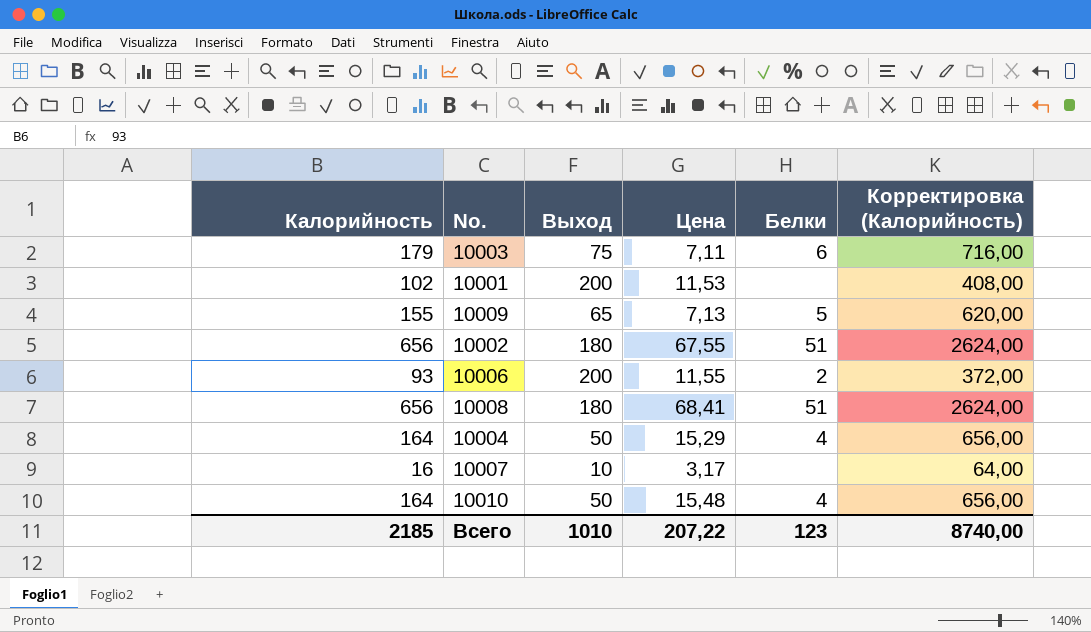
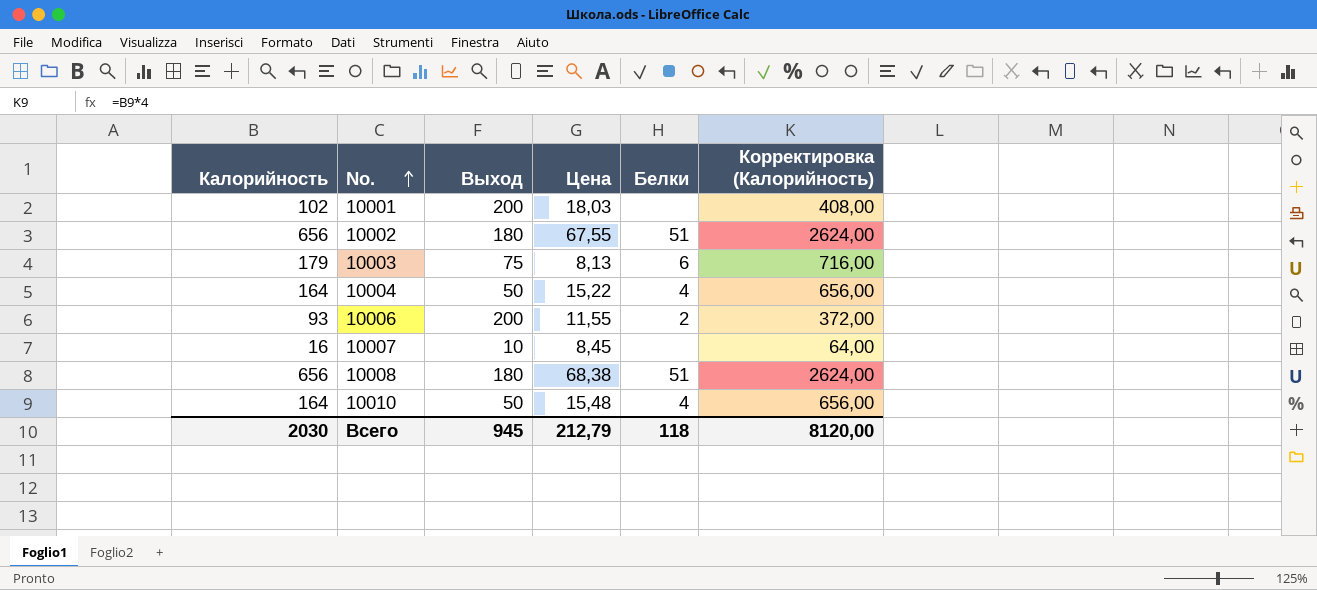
row order: none -> No. ascending
row 10009: 155 | 65 | 7,13 | 5 | 620,00 -> none
10001 | Цена: 11,53 -> 18,03
10003 | Цена: 7,11 -> 8,13
10004 | Цена: 15,29 -> 15,22
10007 | Цена: 3,17 -> 8,45
10008 | Цена: 68,41 -> 68,38
Всего | Калорийность: 2185 -> 2030
Всего | Выход: 1010 -> 945
Всего | Цена: 207,22 -> 212,79
Всего | Белки: 123 -> 118
Всего | Корректировка (Калорийность): 8740,00 -> 8120,00

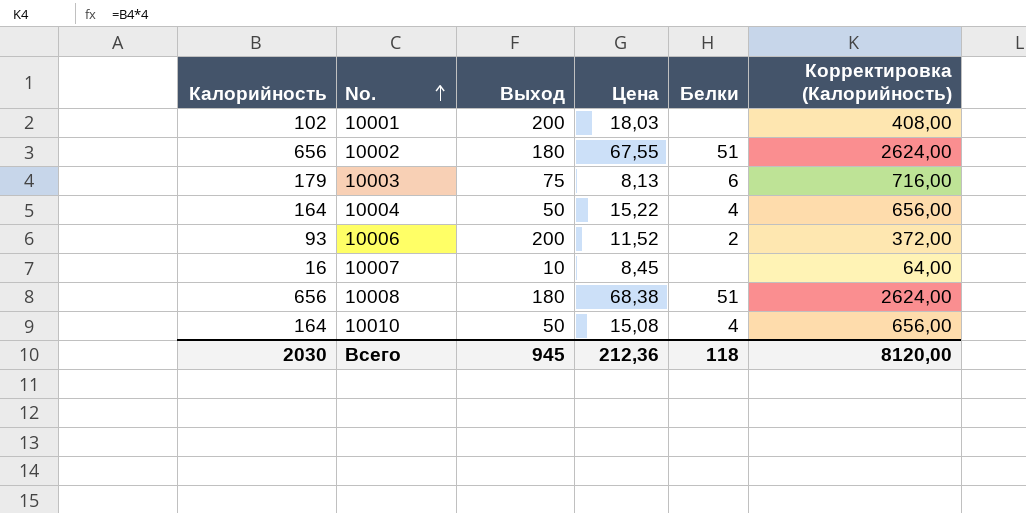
10006 | Цена: 11,55 -> 11,52
10010 | Цена: 15,48 -> 15,08
Всего | Цена: 212,79 -> 212,36

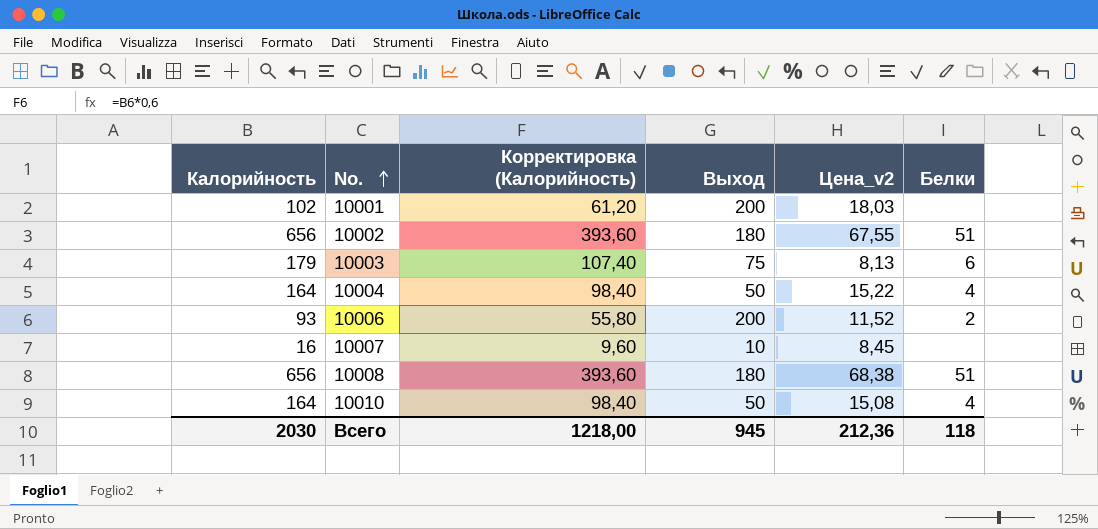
column Корректировка (Калорийность) | formula: [Калорийность] * 4 -> [Калорийность] * 0,6
column Корректировка (Калорийность) | position: 6 -> 3
column name: Цена -> Цена_v2
Всего | Корректировка (Калорийность): 8120,00 -> 1218,00

